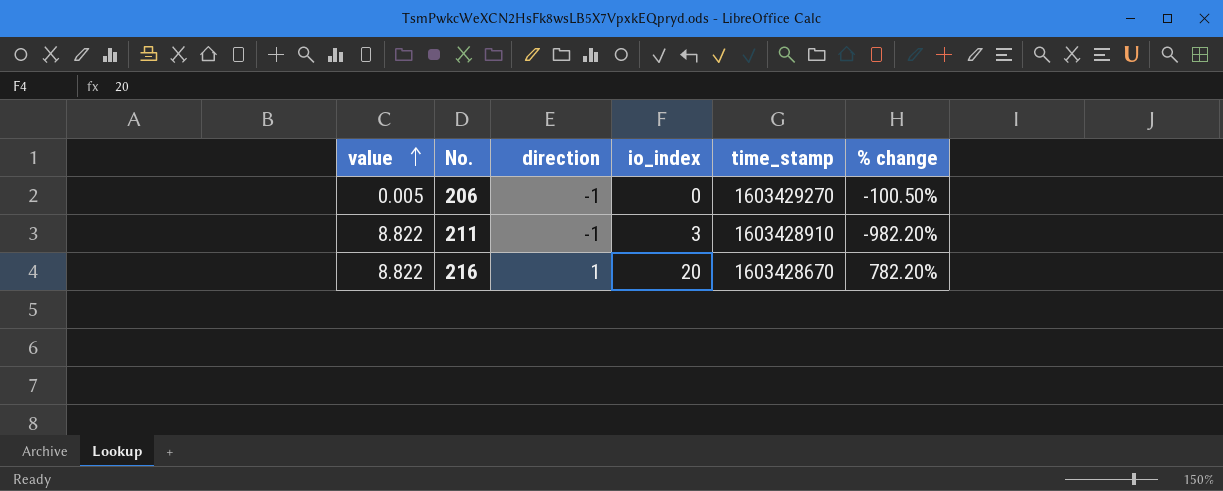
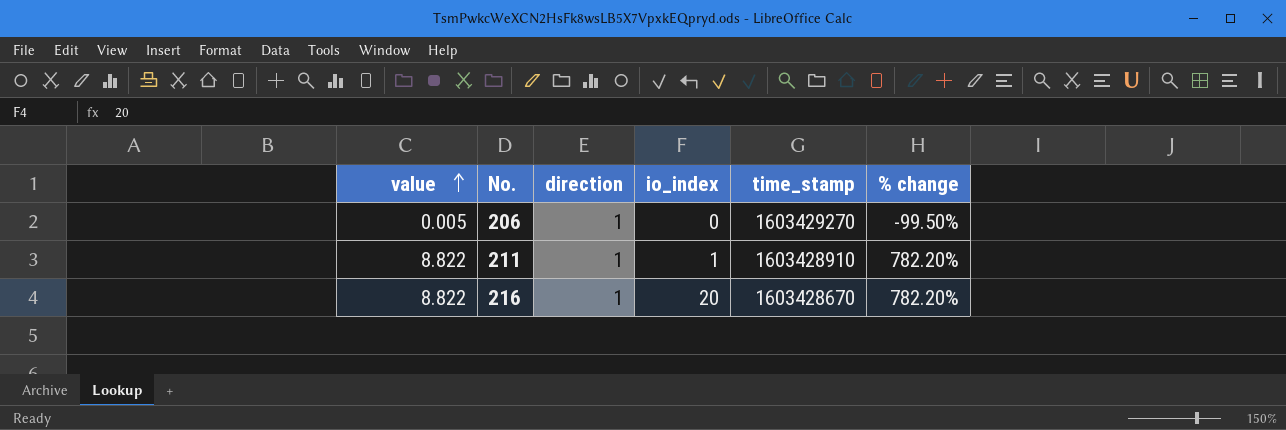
206 | direction: -1 -> 1
206 | % change: -100.50% -> -99.50%
211 | direction: -1 -> 1
211 | io_index: 3 -> 1
211 | % change: -982.20% -> 782.20%

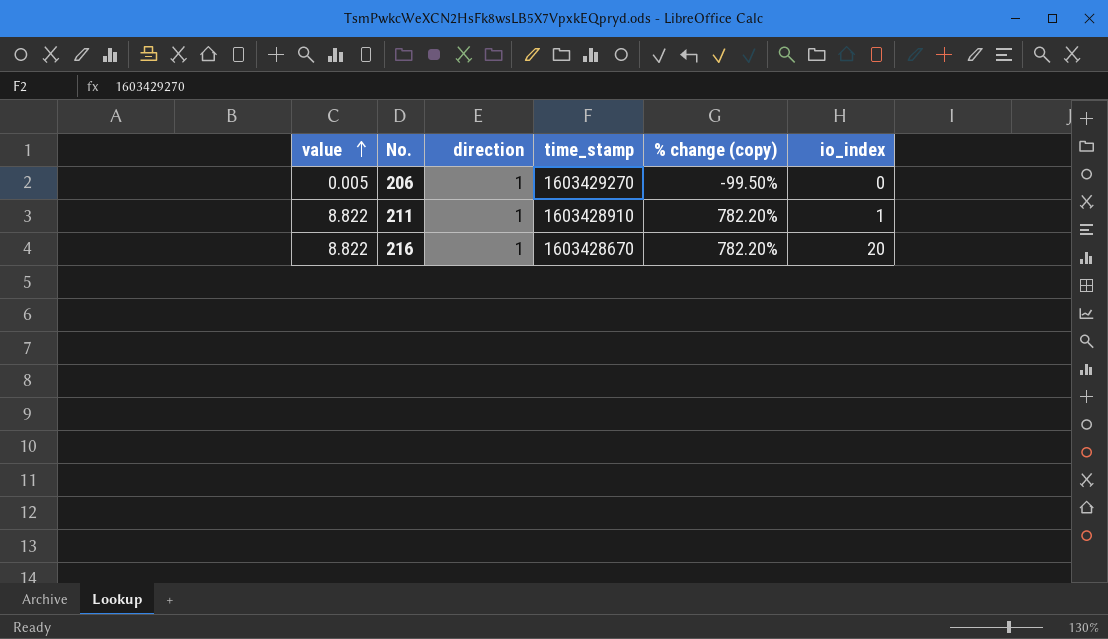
column name: % change -> % change (copy)
column io_index | position: 4 -> 6

